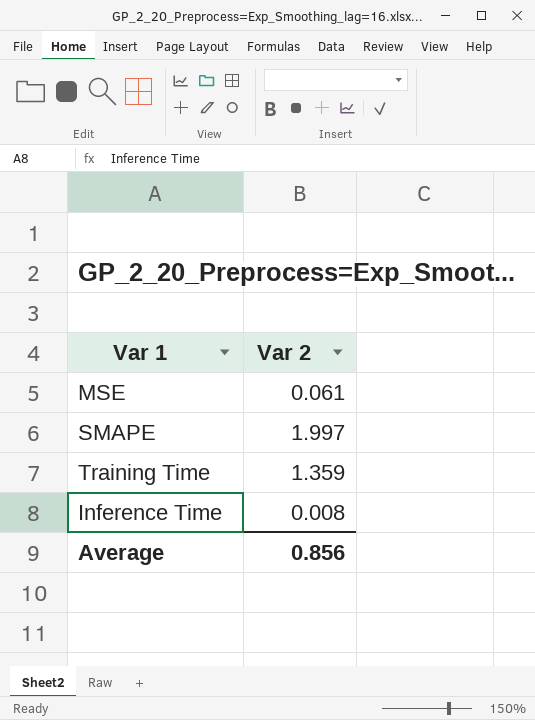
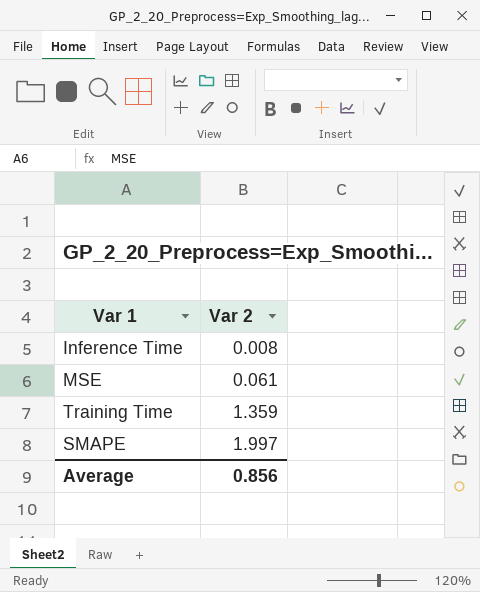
row order: none -> Var 2 ascending

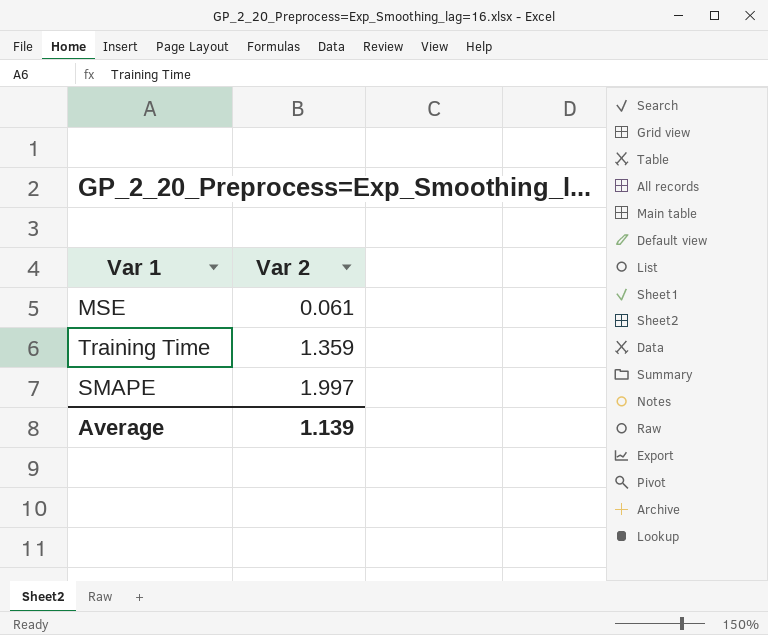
row Inference Time: 0.008 -> none
Average | Var 2: 0.856 -> 1.139

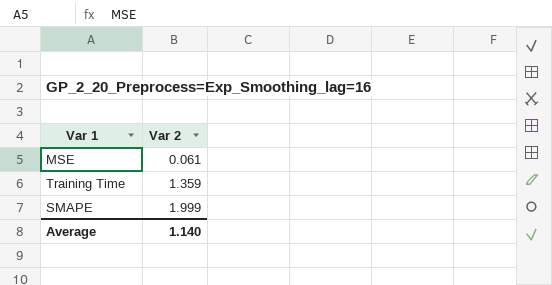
SMAPE | Var 2: 1.997 -> 1.999
Average | Var 2: 1.139 -> 1.140

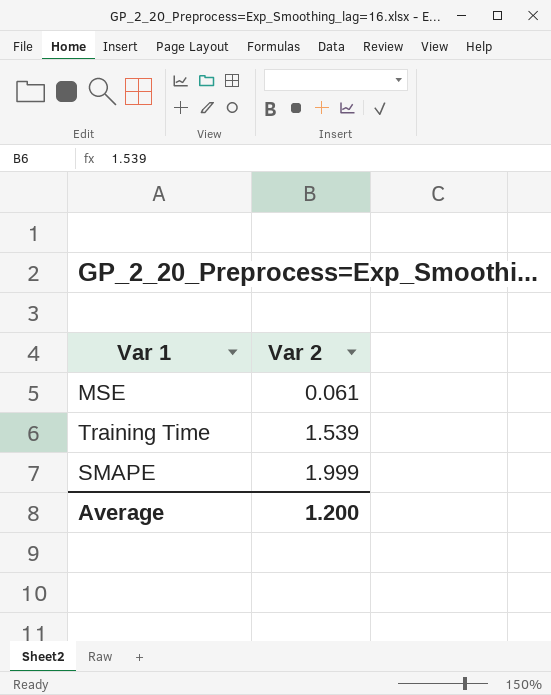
Training Time | Var 2: 1.359 -> 1.539
Average | Var 2: 1.140 -> 1.200

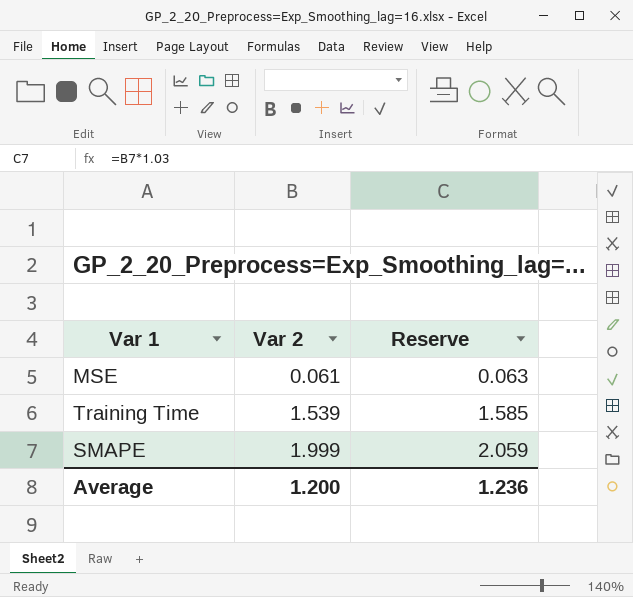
column Reserve | formula: none -> [Var 2] * 1.03

